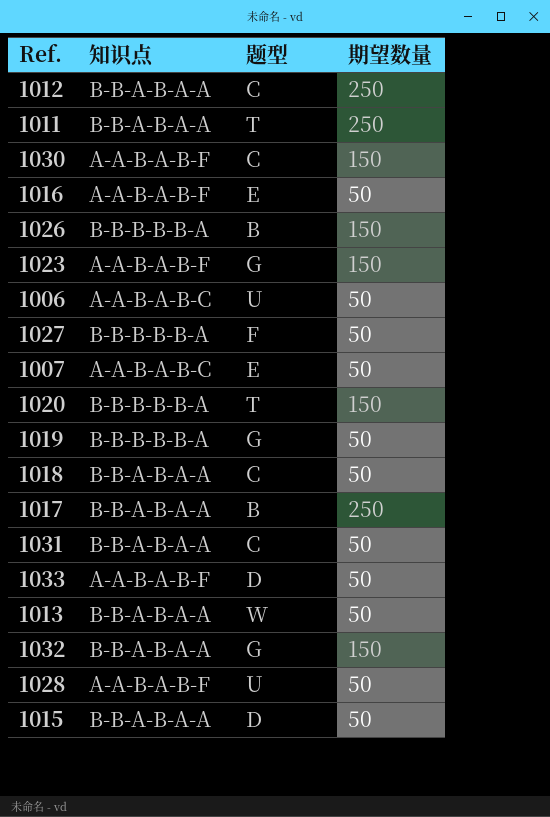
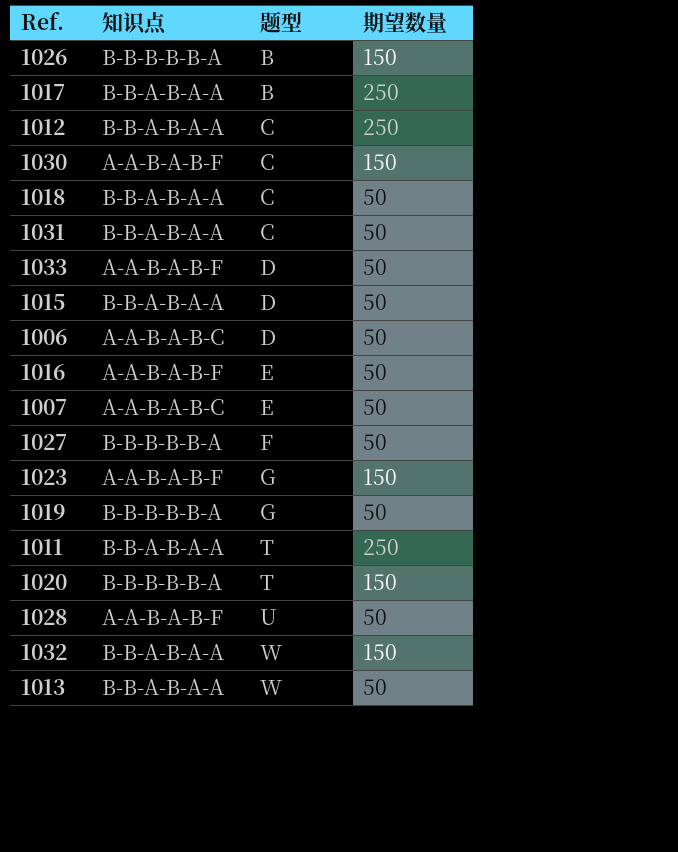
row order: none -> 题型 ascending
1006 | 题型: U -> D
1032 | 题型: G -> W

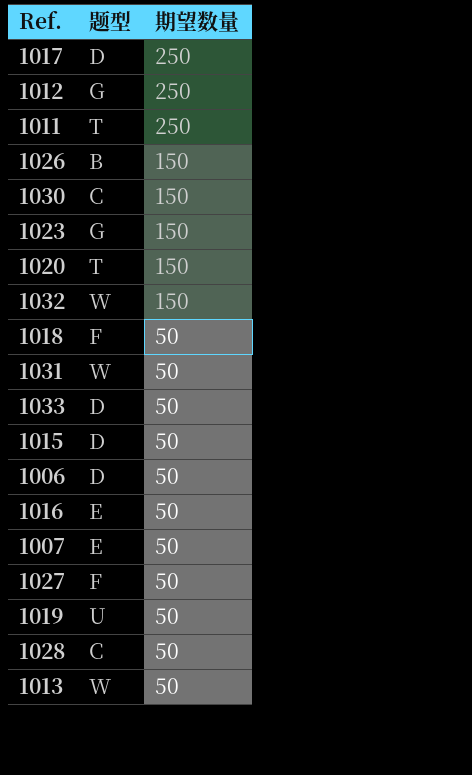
row order: 题型 ascending -> 期望数量 descending
column 知识点 | position: 2 -> none
1017 | 题型: B -> D
1012 | 题型: C -> G
1018 | 题型: C -> F
1031 | 题型: C -> W
1019 | 题型: G -> U
1028 | 题型: U -> C

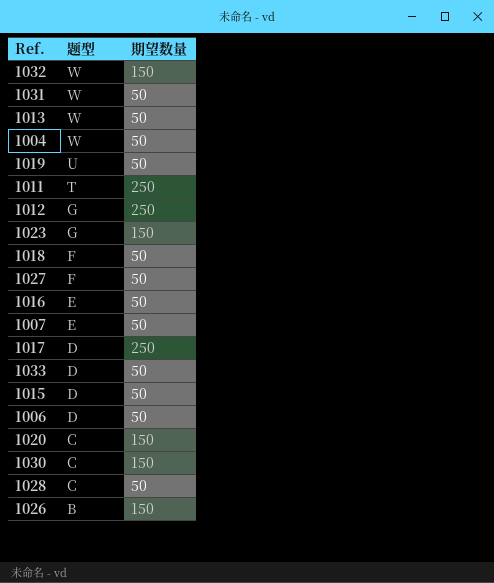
row order: 期望数量 descending -> 题型 descending
row 1004: none -> W | 50
1020 | 题型: T -> C

